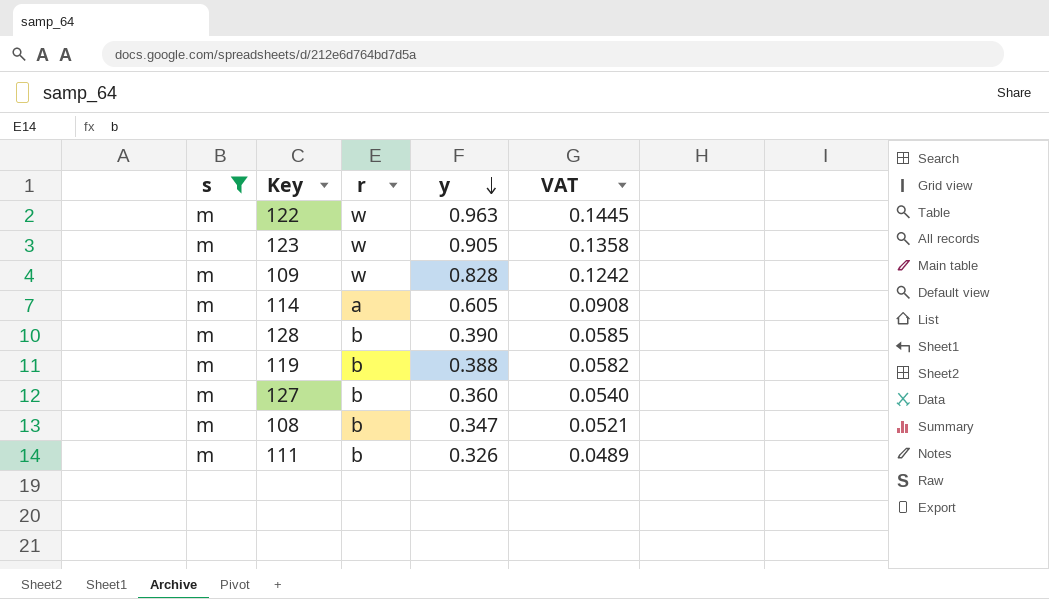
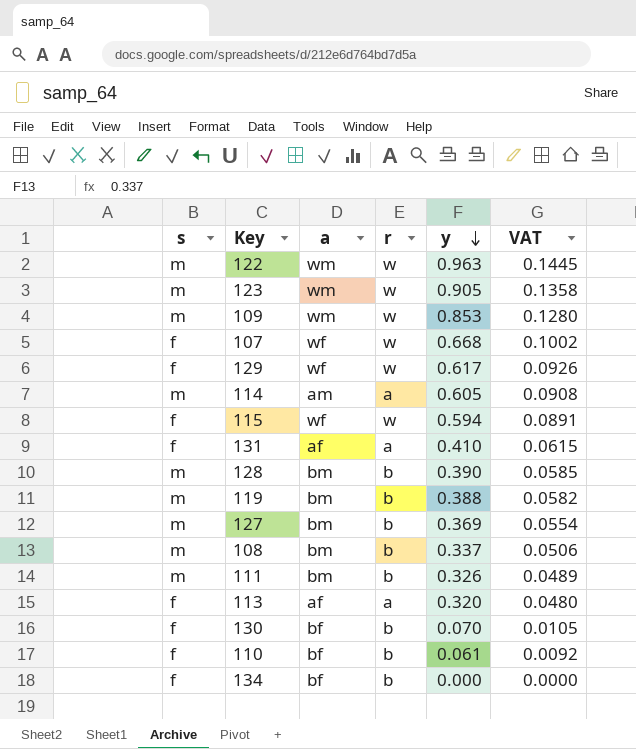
filter: s = m -> none
column a | position: none -> 3
109 | y: 0.828 -> 0.853
109 | VAT: 0.1242 -> 0.1280
127 | y: 0.360 -> 0.369
127 | VAT: 0.0540 -> 0.0554
108 | y: 0.347 -> 0.337
108 | VAT: 0.0521 -> 0.0506

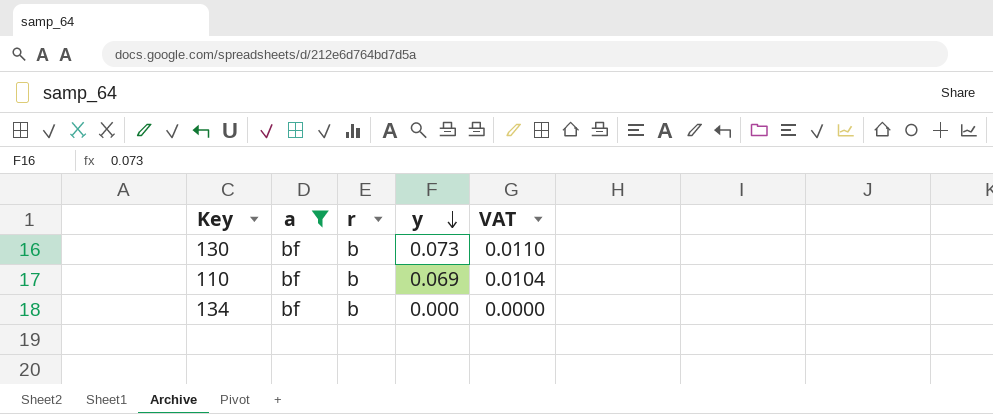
filter: none -> a = bf
column s | position: 1 -> none
130 | y: 0.070 -> 0.073
130 | VAT: 0.0105 -> 0.0110
110 | y: 0.061 -> 0.069
110 | VAT: 0.0092 -> 0.0104

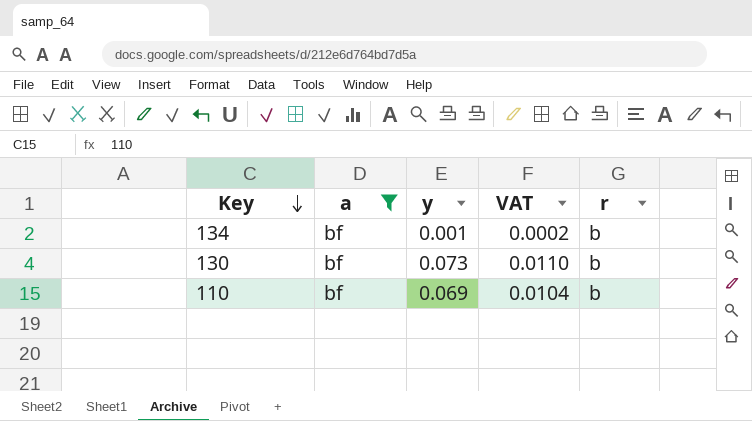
row order: y descending -> Key descending
column r | position: 3 -> 5
134 | y: 0.000 -> 0.001
134 | VAT: 0.0000 -> 0.0002

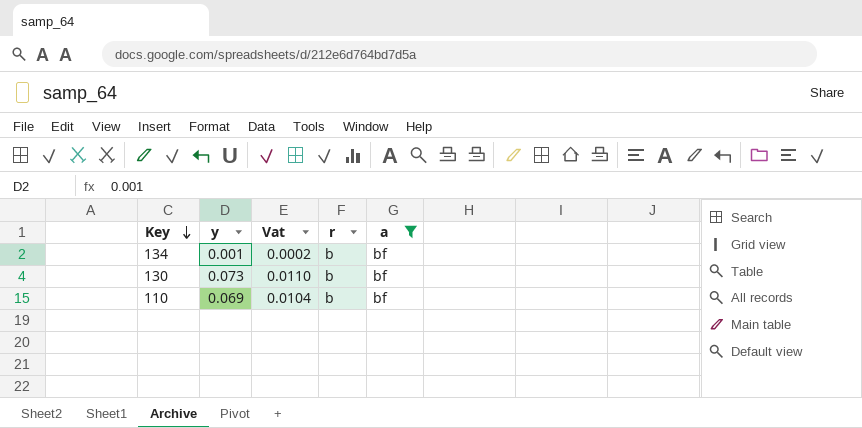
column name: VAT -> Vat
column a | position: 2 -> 5

